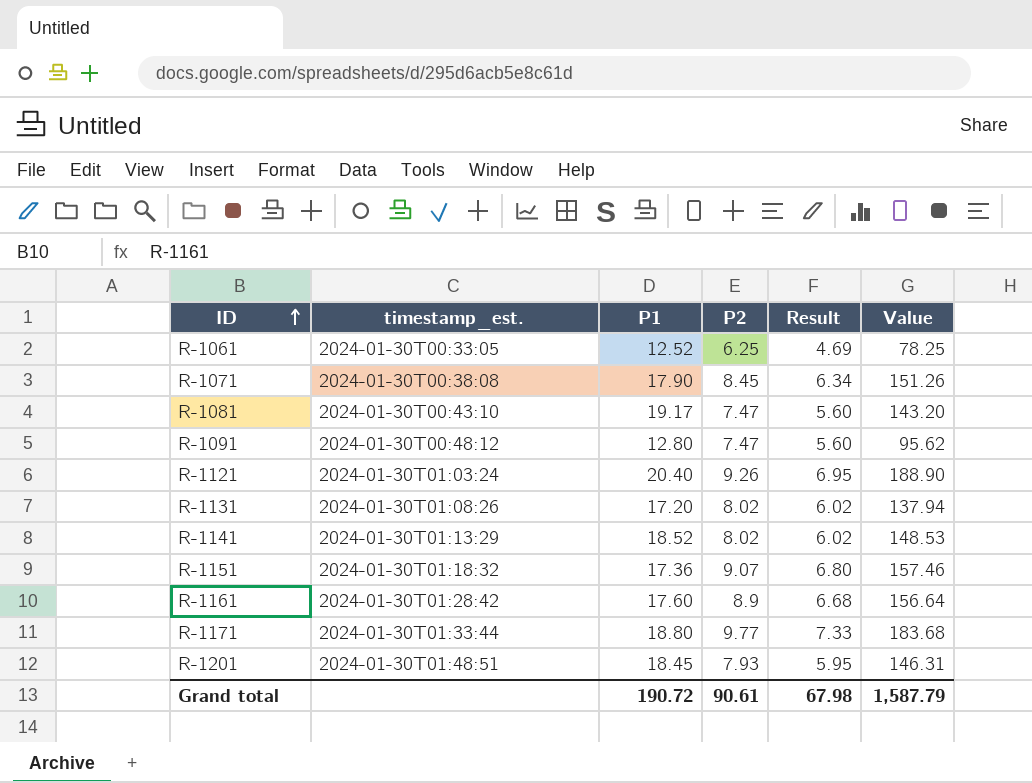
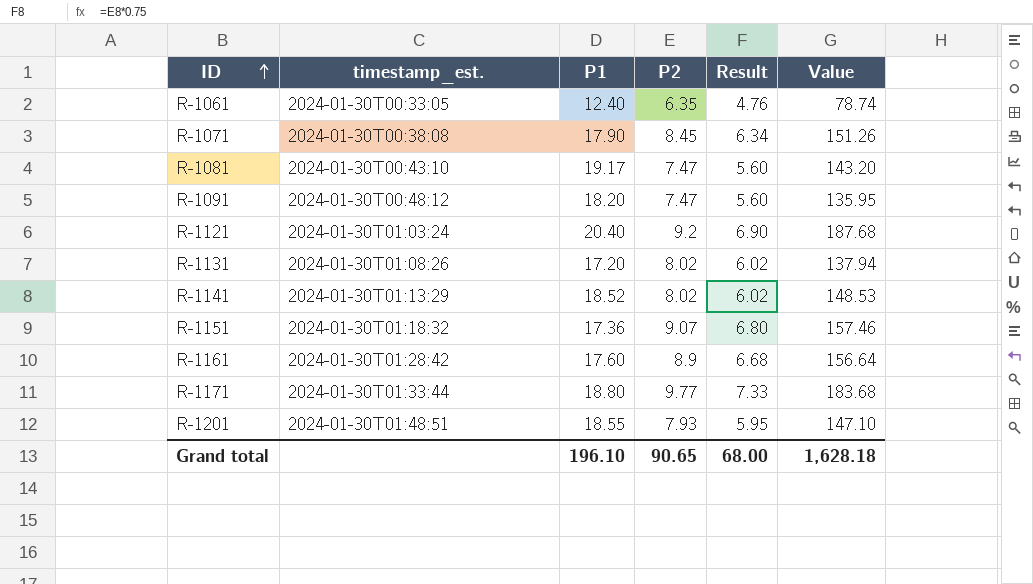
R-1061 | P1: 12.52 -> 12.40
R-1061 | P2: 6.25 -> 6.35
R-1061 | Result: 4.69 -> 4.76
R-1061 | Value: 78.25 -> 78.74
R-1091 | P1: 12.80 -> 18.20
R-1091 | Value: 95.62 -> 135.95
R-1121 | P2: 9.26 -> 9.2
R-1121 | Result: 6.95 -> 6.90
R-1121 | Value: 188.90 -> 187.68
R-1201 | P1: 18.45 -> 18.55
R-1201 | Value: 146.31 -> 147.10
Grand total | P1: 190.72 -> 196.10
Grand total | P2: 90.61 -> 90.65
Grand total | Result: 67.98 -> 68.00
Grand total | Value: 1,587.79 -> 1,628.18

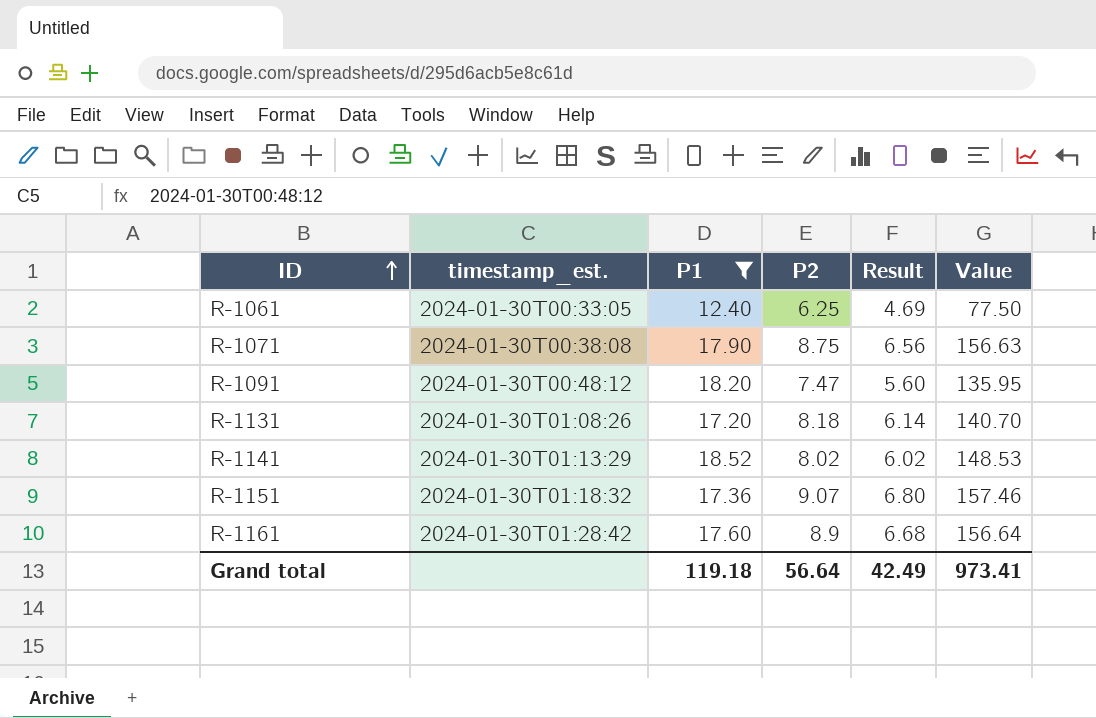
filter: none -> P1 <= 18.52
R-1061 | P2: 6.35 -> 6.25
R-1061 | Result: 4.76 -> 4.69
R-1061 | Value: 78.74 -> 77.50
R-1071 | P2: 8.45 -> 8.75
R-1071 | Result: 6.34 -> 6.56
R-1071 | Value: 151.26 -> 156.63
R-1131 | P2: 8.02 -> 8.18
R-1131 | Result: 6.02 -> 6.14
R-1131 | Value: 137.94 -> 140.70
Grand total | P1: 196.10 -> 119.18
Grand total | P2: 90.65 -> 56.64
Grand total | Result: 68.00 -> 42.49
Grand total | Value: 1,628.18 -> 973.41

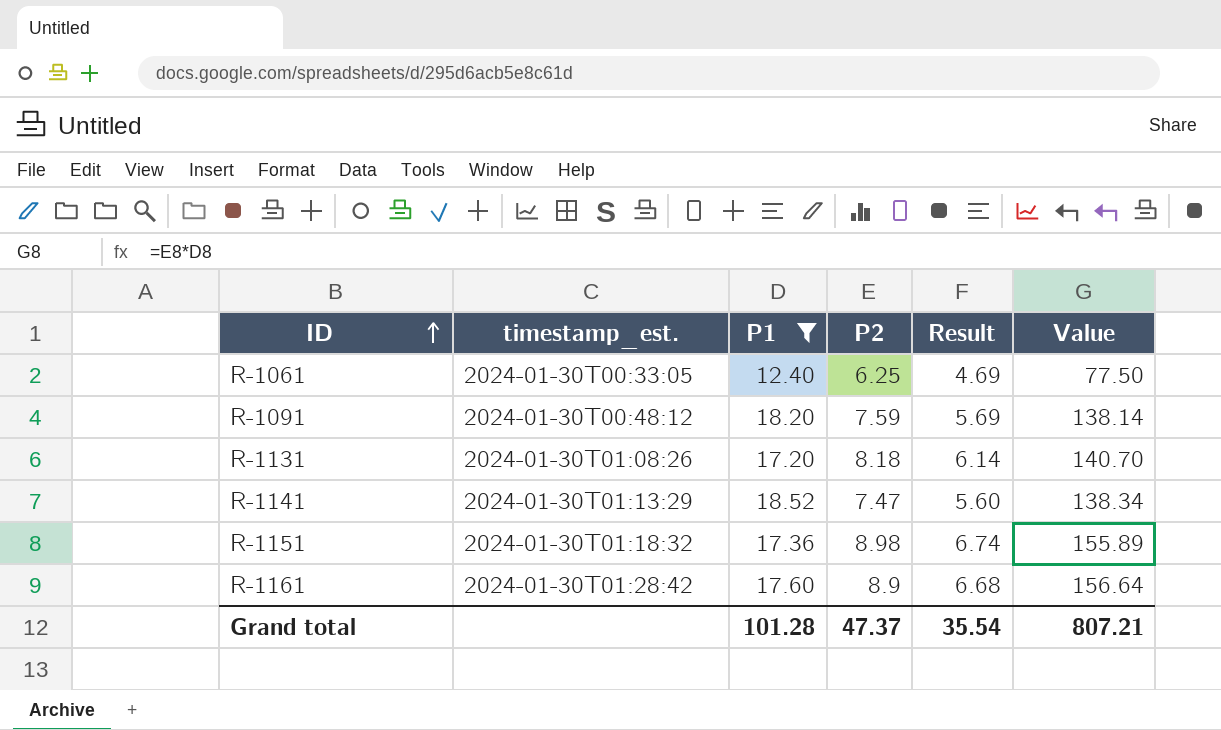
row R-1071: 2024-01-30T00:38:08 | 17.90 | 8.75 | 6.56 | 156.63 -> none
R-1091 | P2: 7.47 -> 7.59
R-1091 | Result: 5.60 -> 5.69
R-1091 | Value: 135.95 -> 138.14
R-1141 | P2: 8.02 -> 7.47
R-1141 | Result: 6.02 -> 5.60
R-1141 | Value: 148.53 -> 138.34
R-1151 | P2: 9.07 -> 8.98
R-1151 | Result: 6.80 -> 6.74
R-1151 | Value: 157.46 -> 155.89
Grand total | P1: 119.18 -> 101.28
Grand total | P2: 56.64 -> 47.37
Grand total | Result: 42.49 -> 35.54
Grand total | Value: 973.41 -> 807.21

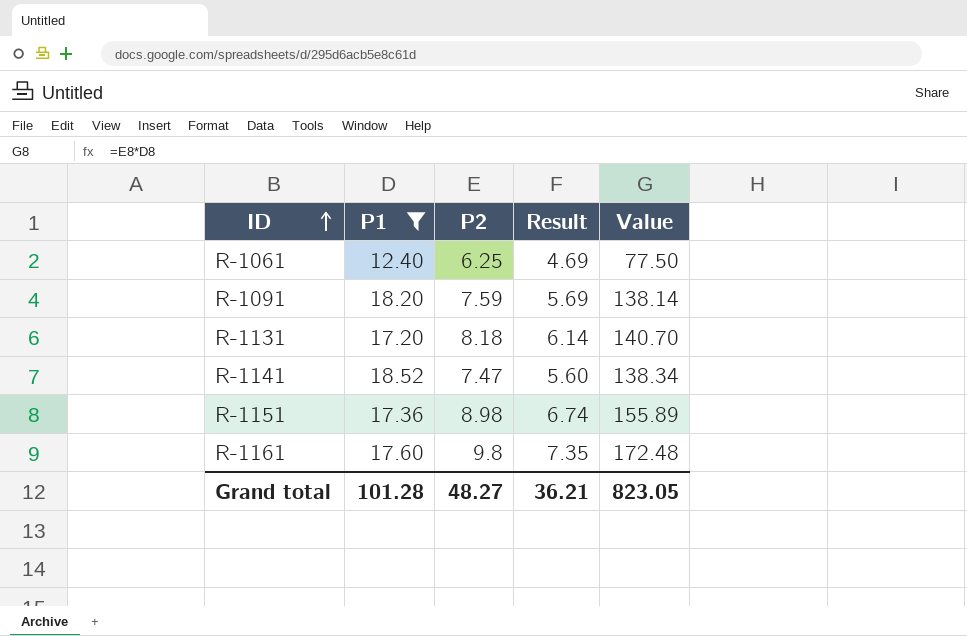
column timestamp_est. | position: 2 -> none
R-1161 | P2: 8.9 -> 9.8
R-1161 | Result: 6.68 -> 7.35
R-1161 | Value: 156.64 -> 172.48
Grand total | P2: 47.37 -> 48.27
Grand total | Result: 35.54 -> 36.21
Grand total | Value: 807.21 -> 823.05

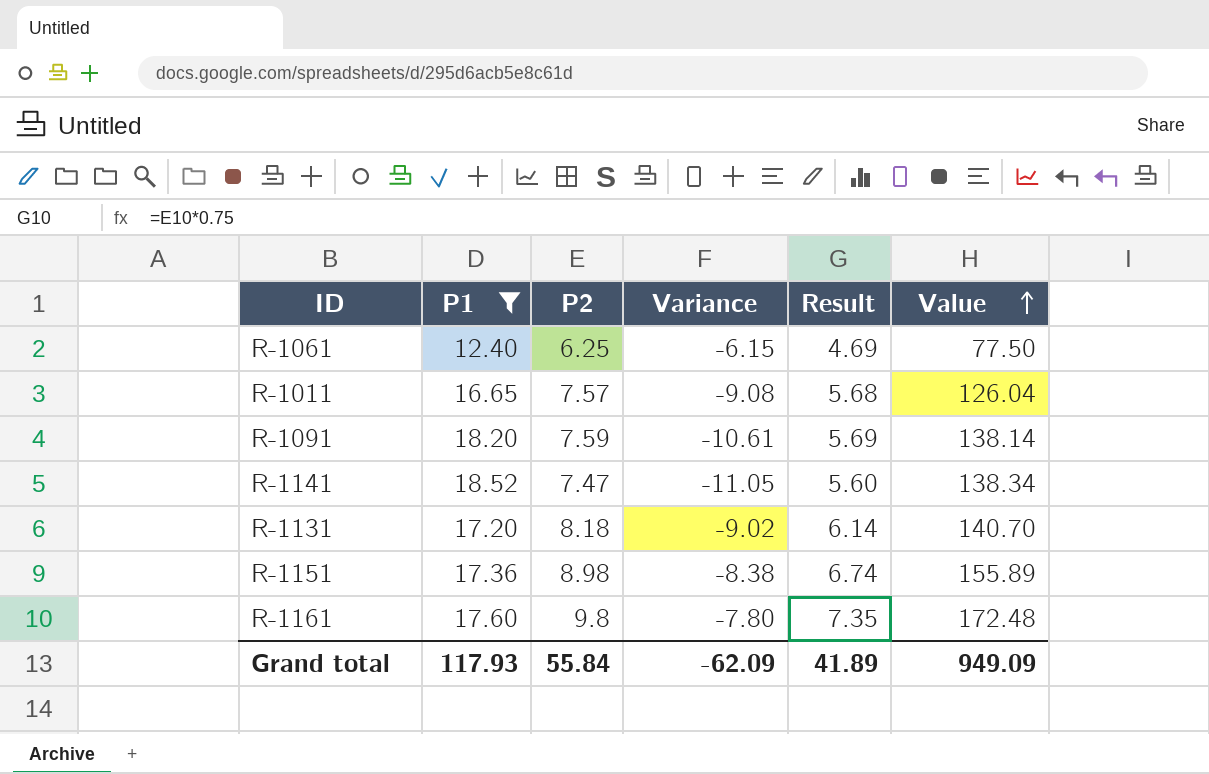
row order: ID ascending -> Value ascending
column Variance | formula: none -> [P2] - [P1]
row R-1011: none -> 16.65 | 7.57 | -9.08 | 5.68 | 126.04
Grand total | P1: 101.28 -> 117.93
Grand total | P2: 48.27 -> 55.84
Grand total | Result: 36.21 -> 41.89
Grand total | Value: 823.05 -> 949.09

